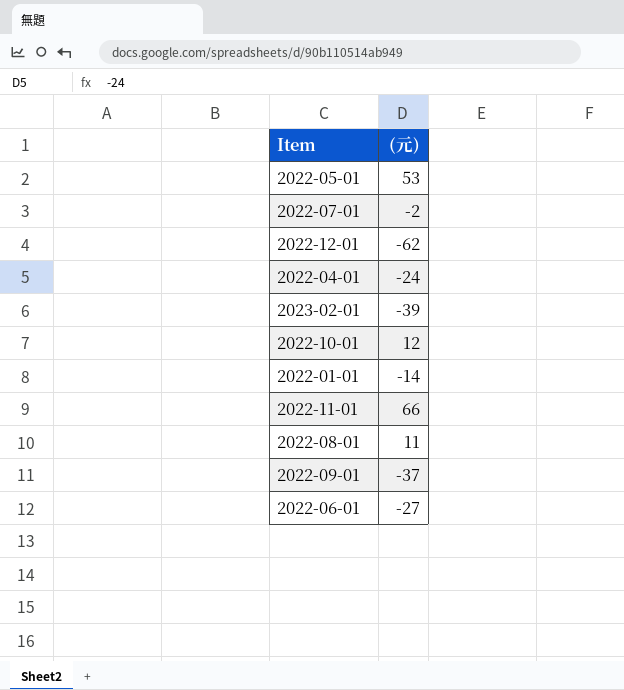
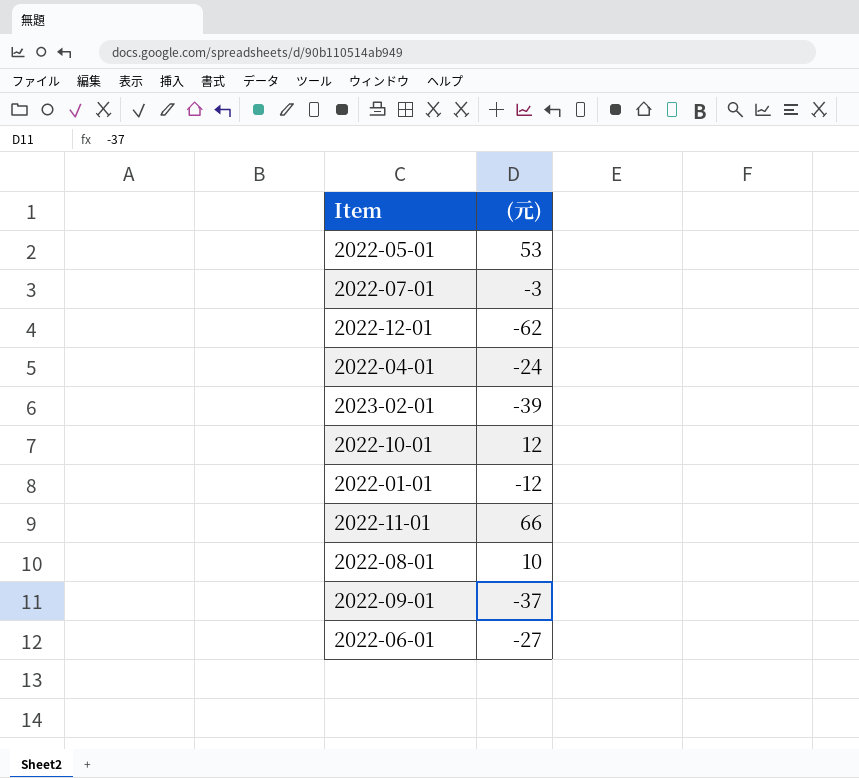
2022-07-01 | (元): -2 -> -3
2022-01-01 | (元): -14 -> -12
2022-08-01 | (元): 11 -> 10

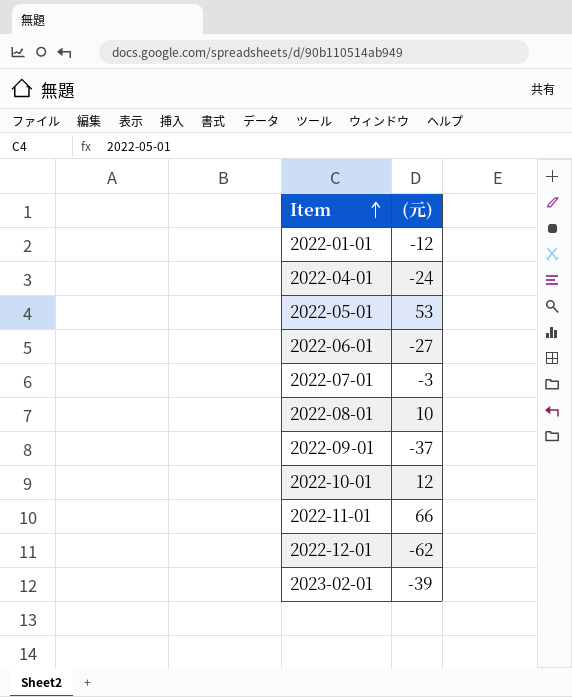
row order: none -> Item ascending

